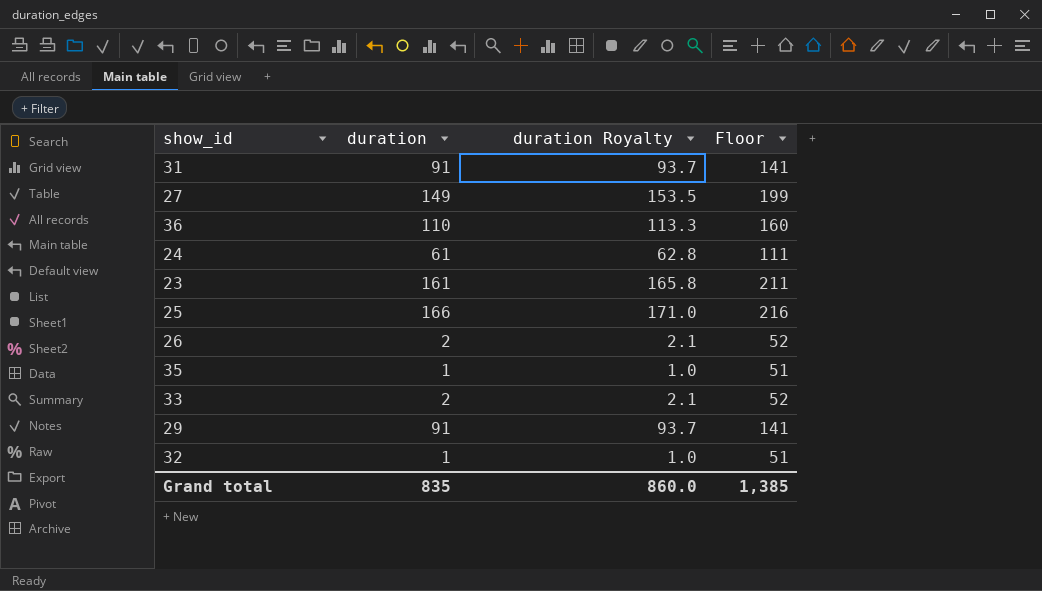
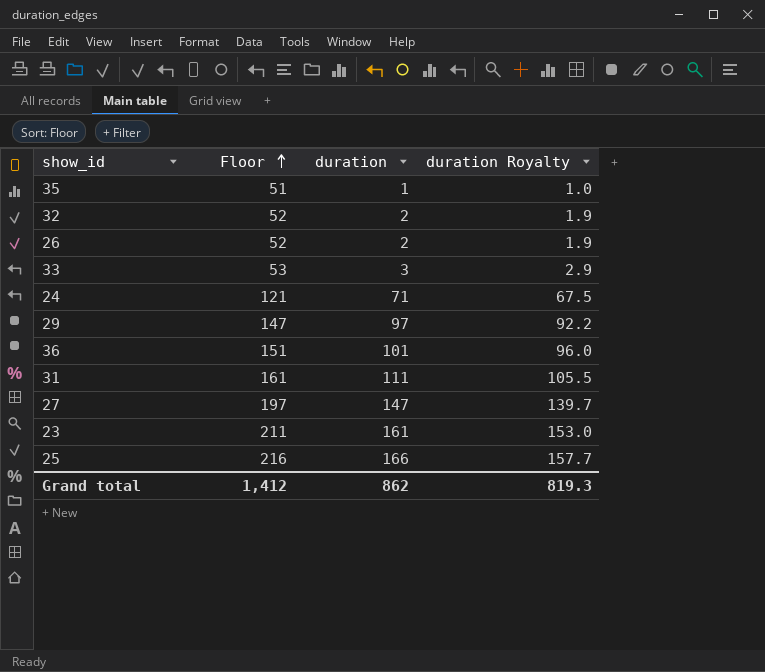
row order: none -> Floor ascending
column Floor | position: 4 -> 2
column duration Royalty | formula: [duration] * 1.03 -> [duration] * 0.95
32 | Floor: 51 -> 52
32 | duration: 1 -> 2
33 | Floor: 52 -> 53
33 | duration: 2 -> 3
24 | Floor: 111 -> 121
24 | duration: 61 -> 71
29 | Floor: 141 -> 147
29 | duration: 91 -> 97
36 | Floor: 160 -> 151
36 | duration: 110 -> 101
31 | Floor: 141 -> 161
31 | duration: 91 -> 111
27 | Floor: 199 -> 197
27 | duration: 149 -> 147
Grand total | Floor: 1,385 -> 1,412
Grand total | duration: 835 -> 862
Grand total | duration Royalty: 860.0 -> 819.3

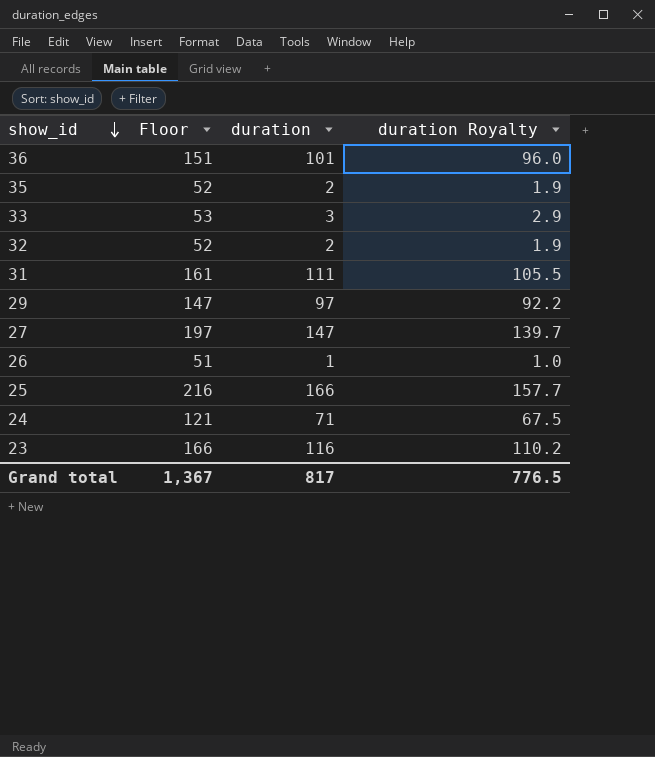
row order: Floor ascending -> show_id descending
35 | Floor: 51 -> 52
35 | duration: 1 -> 2
35 | duration Royalty: 1.0 -> 1.9
26 | Floor: 52 -> 51
26 | duration: 2 -> 1
26 | duration Royalty: 1.9 -> 1.0
23 | Floor: 211 -> 166
23 | duration: 161 -> 116
23 | duration Royalty: 153.0 -> 110.2
Grand total | Floor: 1,412 -> 1,367
Grand total | duration: 862 -> 817
Grand total | duration Royalty: 819.3 -> 776.5

